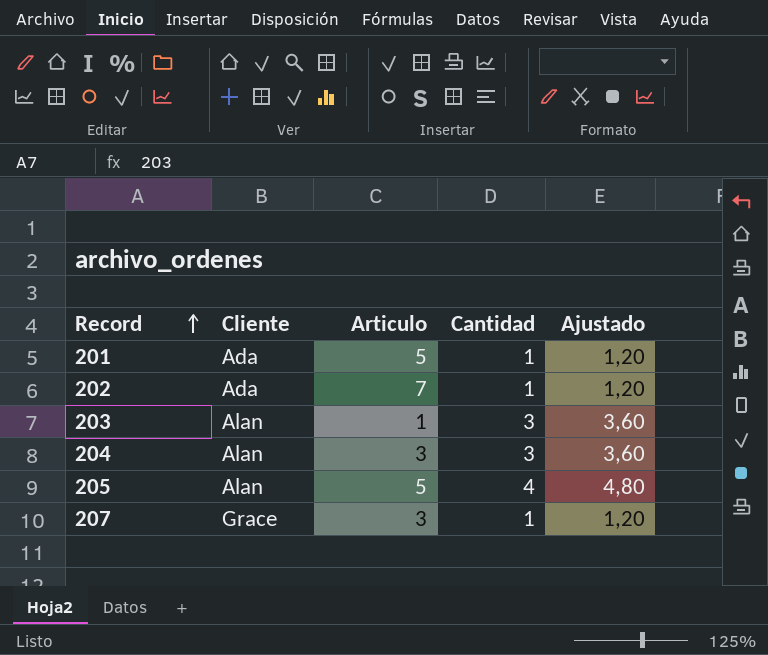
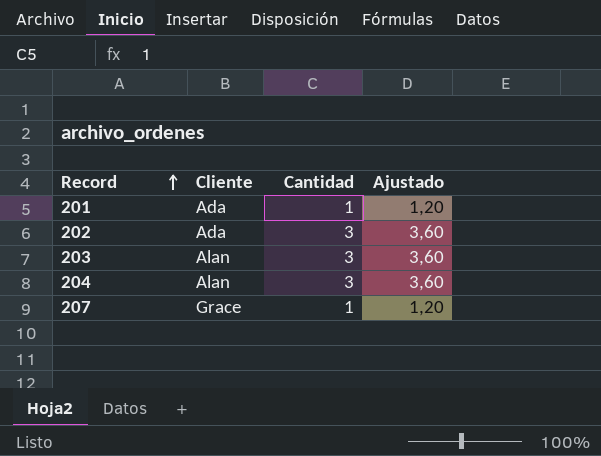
column Articulo | position: 3 -> none
row 205: Alan | 5 | 4 | 4,80 -> none
202 | Cantidad: 1 -> 3
202 | Ajustado: 1,20 -> 3,60

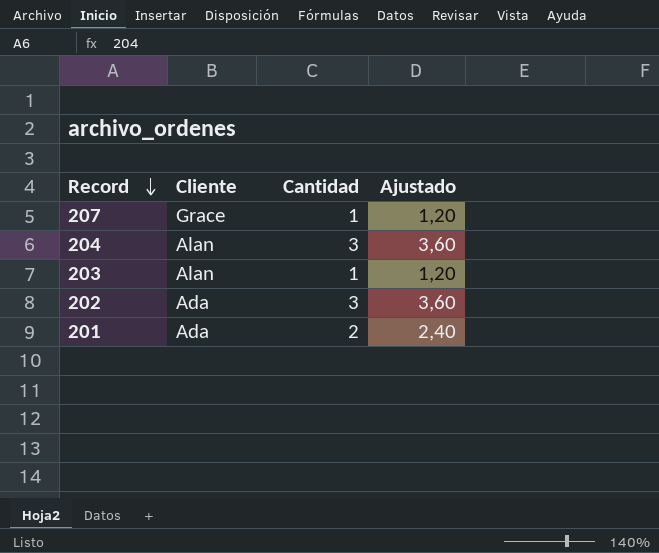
row order: Record ascending -> Record descending
203 | Cantidad: 3 -> 1
203 | Ajustado: 3,60 -> 1,20
201 | Cantidad: 1 -> 2
201 | Ajustado: 1,20 -> 2,40

